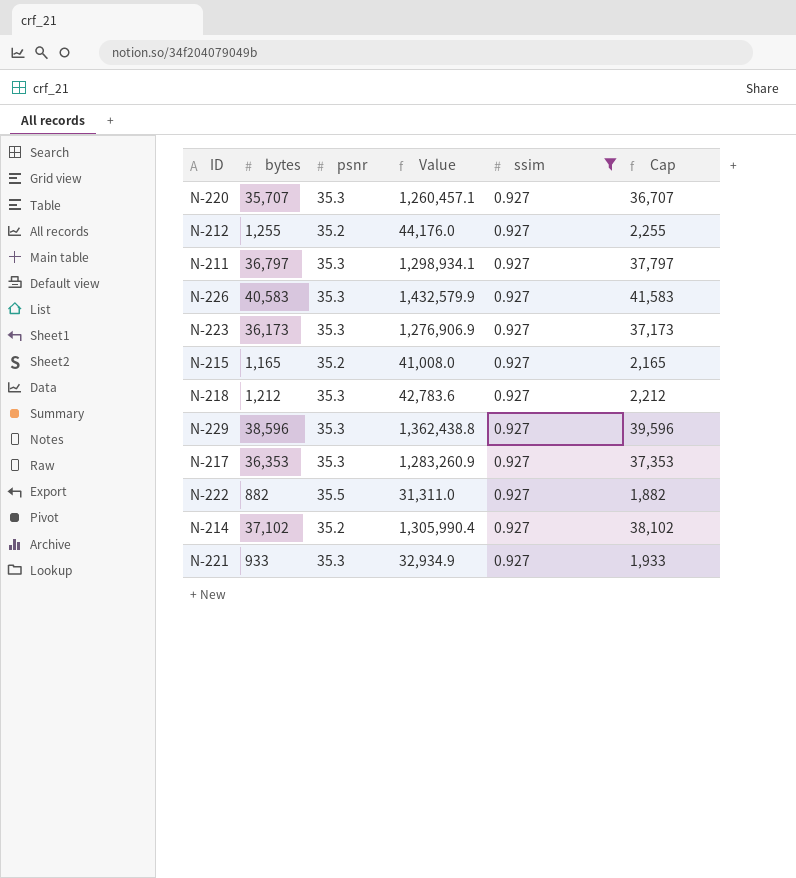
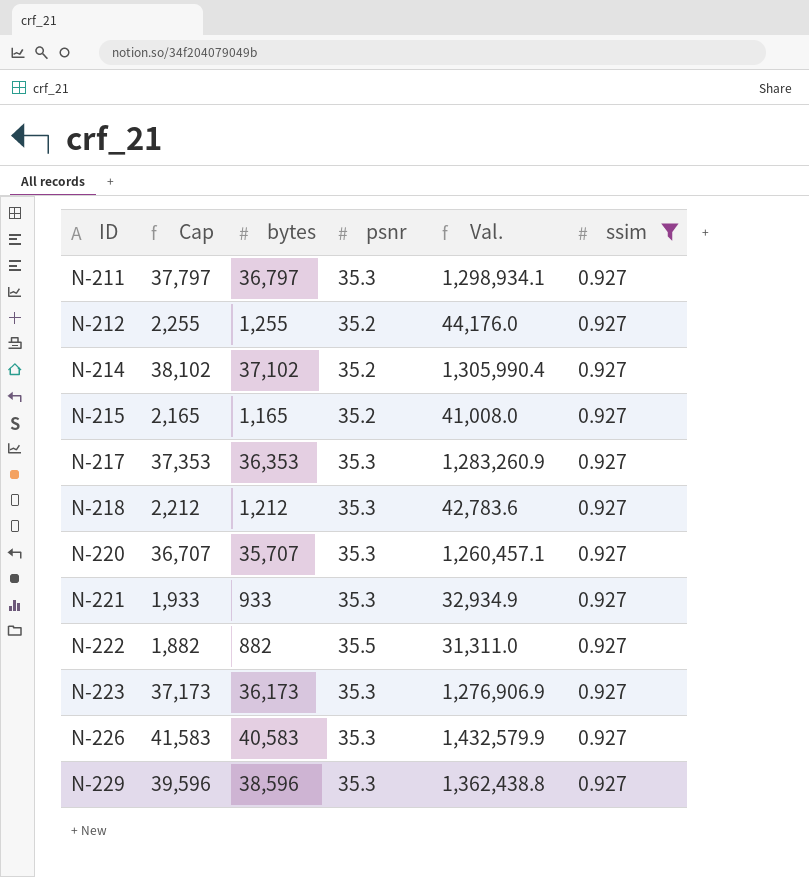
row order: none -> ID ascending
column Cap | position: 6 -> 2
column name: Value -> Val.

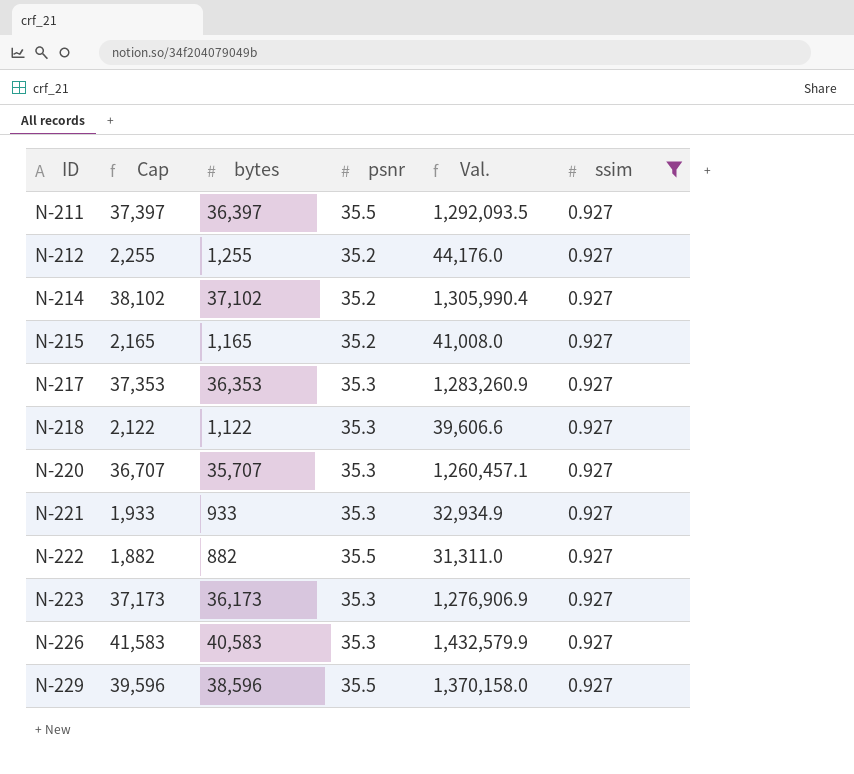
N-211 | Cap: 37,797 -> 37,397
N-211 | bytes: 36,797 -> 36,397
N-211 | psnr: 35.3 -> 35.5
N-211 | Val.: 1,298,934.1 -> 1,292,093.5
N-218 | Cap: 2,212 -> 2,122
N-218 | bytes: 1,212 -> 1,122
N-218 | Val.: 42,783.6 -> 39,606.6
N-229 | psnr: 35.3 -> 35.5
N-229 | Val.: 1,362,438.8 -> 1,370,158.0

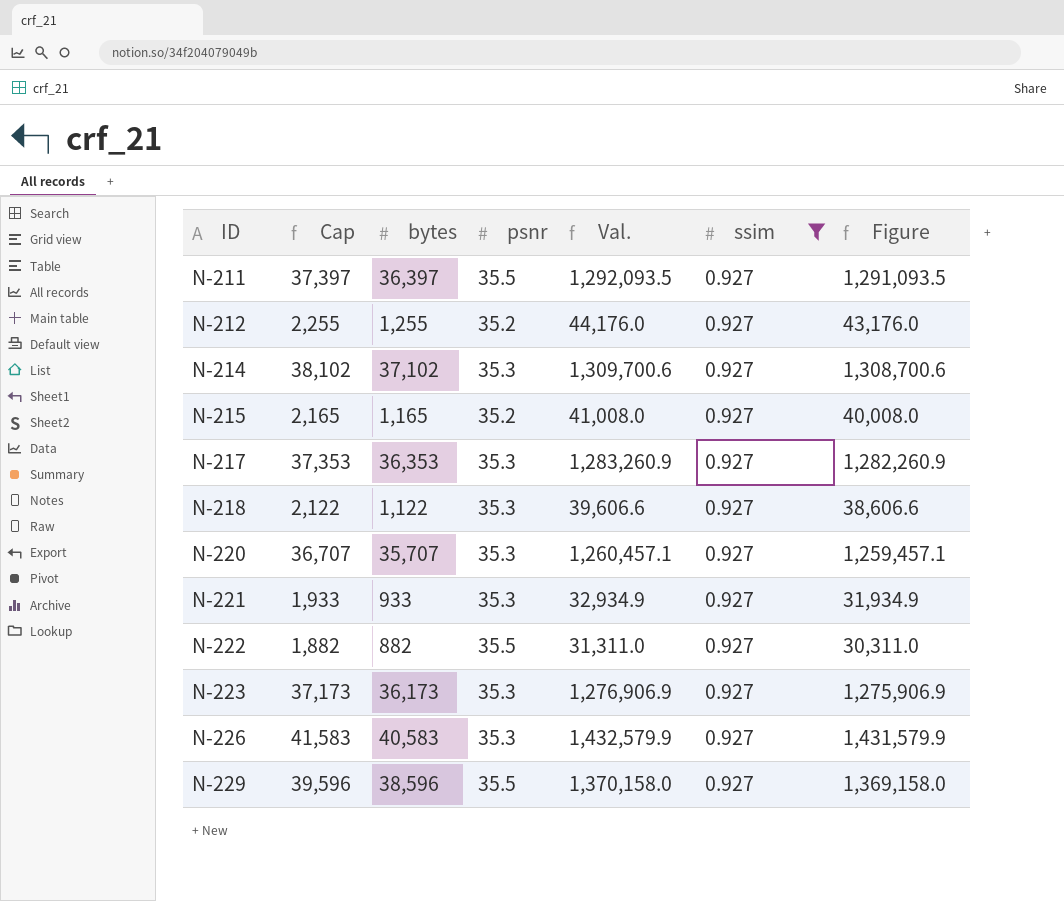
column Figure | formula: none -> [Val.] - 1000
N-214 | psnr: 35.2 -> 35.3
N-214 | Val.: 1,305,990.4 -> 1,309,700.6

